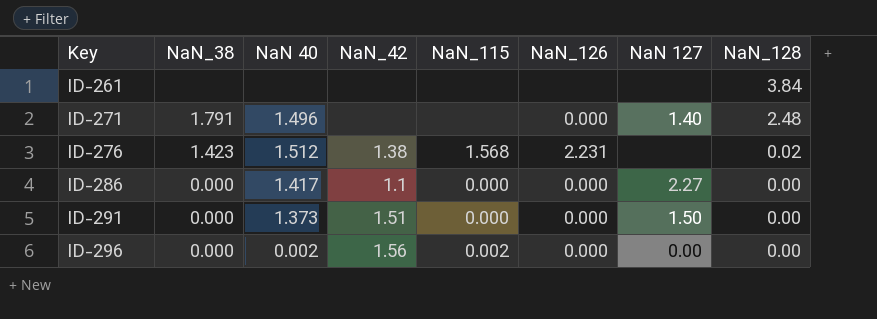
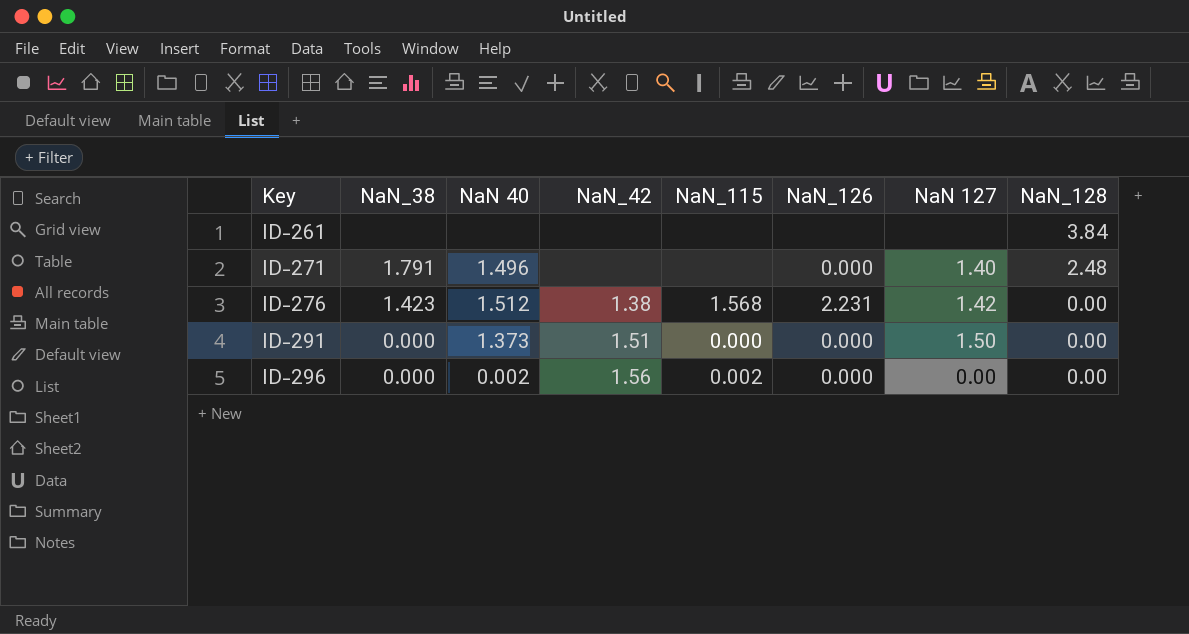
row ID-286: 0.000 | 1.417 | 1.1 | 0.000 | 0.000 | 2.27 | 0.00 -> none
ID-276 | NaN 127: none -> 1.42
ID-276 | NaN_128: 0.02 -> 0.00

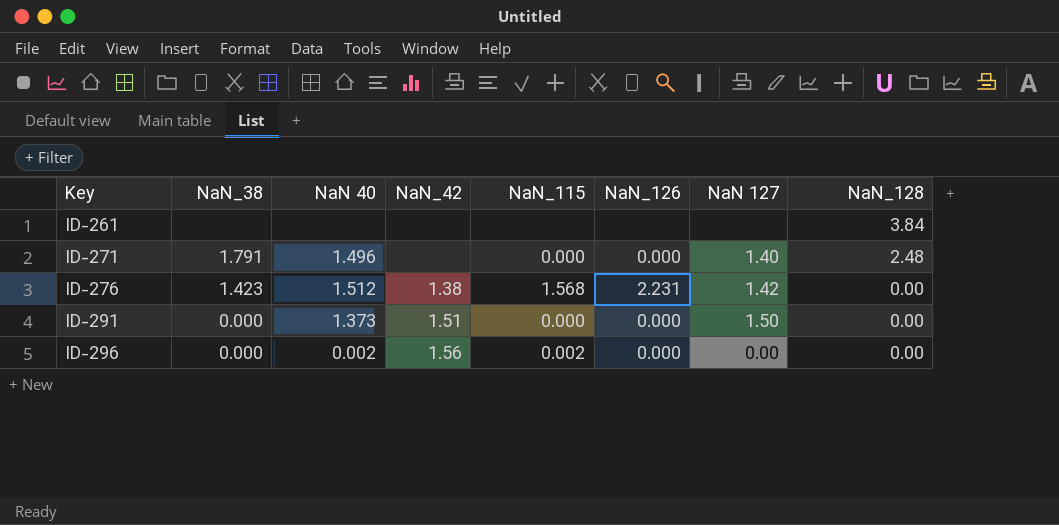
ID-271 | NaN_115: none -> 0.000

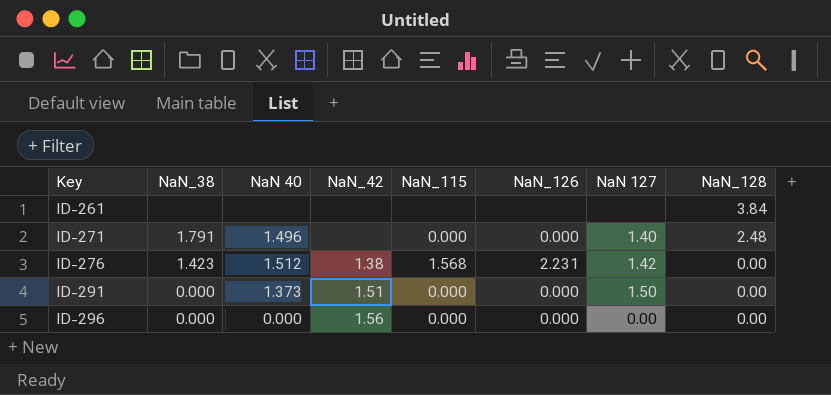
ID-296 | NaN 40: 0.002 -> 0.000
ID-296 | NaN_115: 0.002 -> 0.000

